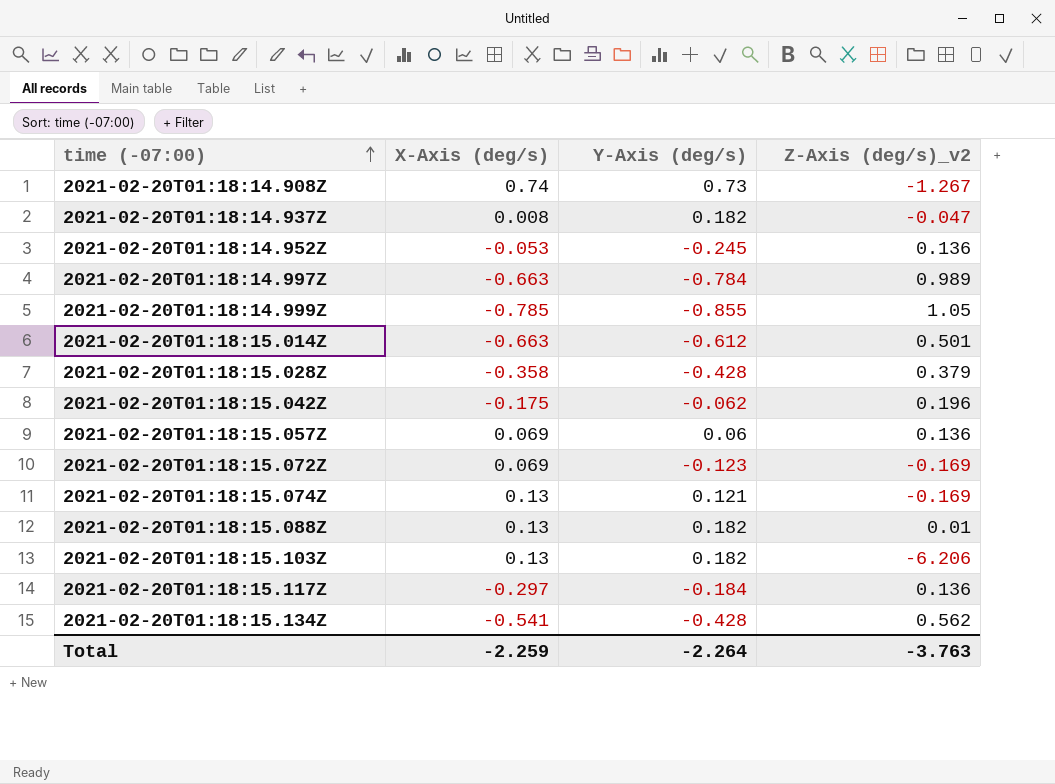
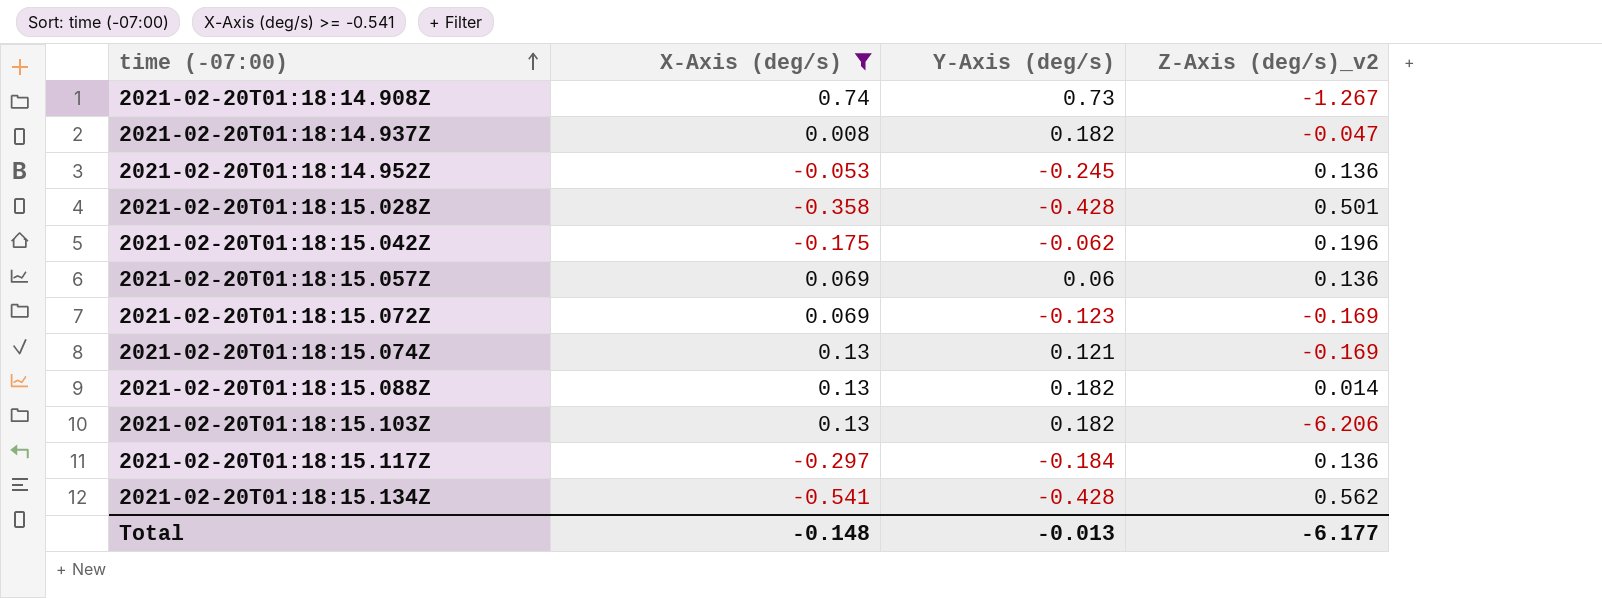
filter: none -> X-Axis (deg/s) >= -0.541
2021-02-20T01:18:15.028Z | Z-Axis (deg/s)_v2: 0.379 -> 0.501
2021-02-20T01:18:15.088Z | Z-Axis (deg/s)_v2: 0.01 -> 0.014
Total | X-Axis (deg/s): -2.259 -> -0.148
Total | Y-Axis (deg/s): -2.264 -> -0.013
Total | Z-Axis (deg/s)_v2: -3.763 -> -6.177

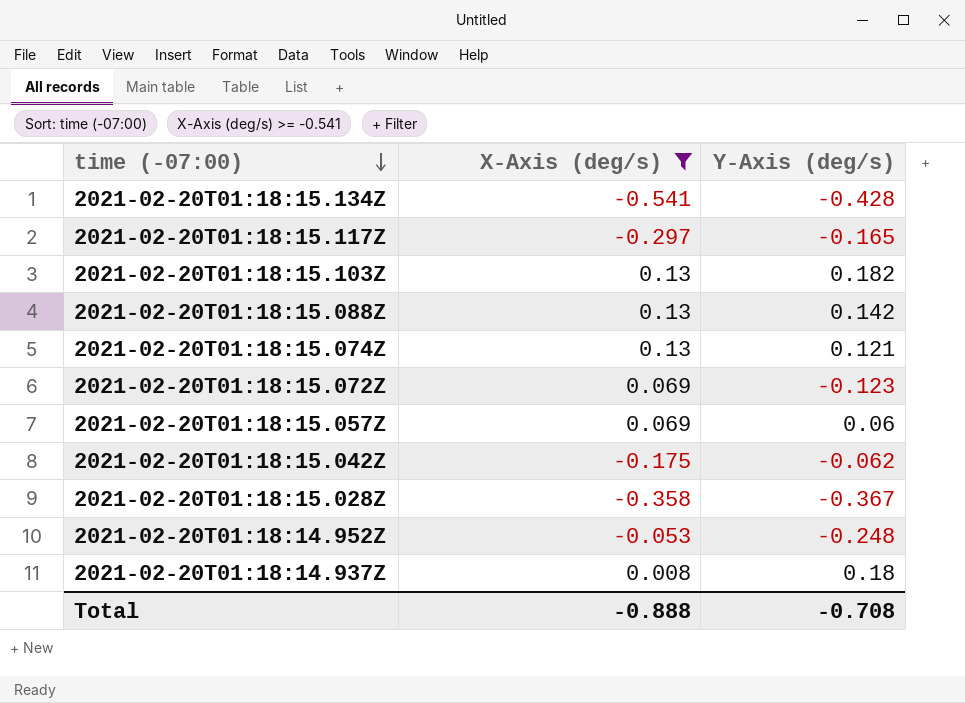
row order: time (-07:00) ascending -> time (-07:00) descending
column Z-Axis (deg/s)_v2 | position: 4 -> none
row 2021-02-20T01:18:14.908Z: 0.74 | 0.73 | -1.267 -> none
2021-02-20T01:18:15.117Z | Y-Axis (deg/s): -0.184 -> -0.165
2021-02-20T01:18:15.088Z | Y-Axis (deg/s): 0.182 -> 0.142
2021-02-20T01:18:15.028Z | Y-Axis (deg/s): -0.428 -> -0.367
2021-02-20T01:18:14.952Z | Y-Axis (deg/s): -0.245 -> -0.248
2021-02-20T01:18:14.937Z | Y-Axis (deg/s): 0.182 -> 0.18
Total | X-Axis (deg/s): -0.148 -> -0.888
Total | Y-Axis (deg/s): -0.013 -> -0.708

